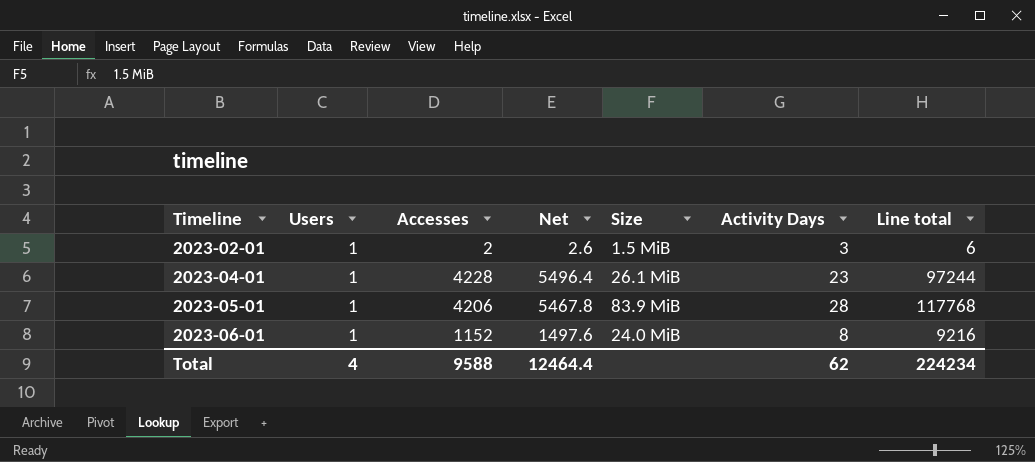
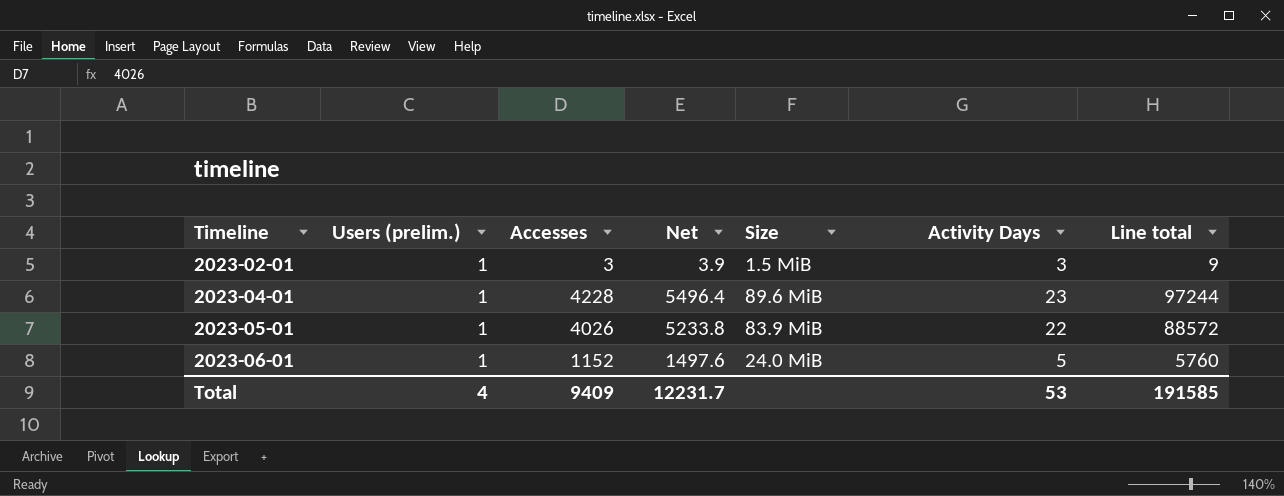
column name: Users -> Users (prelim.)
2023-02-01 | Accesses: 2 -> 3
2023-02-01 | Net: 2.6 -> 3.9
2023-02-01 | Line total: 6 -> 9
2023-04-01 | Size: 26.1 MiB -> 89.6 MiB
2023-05-01 | Accesses: 4206 -> 4026
2023-05-01 | Net: 5467.8 -> 5233.8
2023-05-01 | Activity Days: 28 -> 22
2023-05-01 | Line total: 117768 -> 88572
2023-06-01 | Activity Days: 8 -> 5
2023-06-01 | Line total: 9216 -> 5760
Total | Accesses: 9588 -> 9409
Total | Net: 12464.4 -> 12231.7
Total | Activity Days: 62 -> 53
Total | Line total: 224234 -> 191585

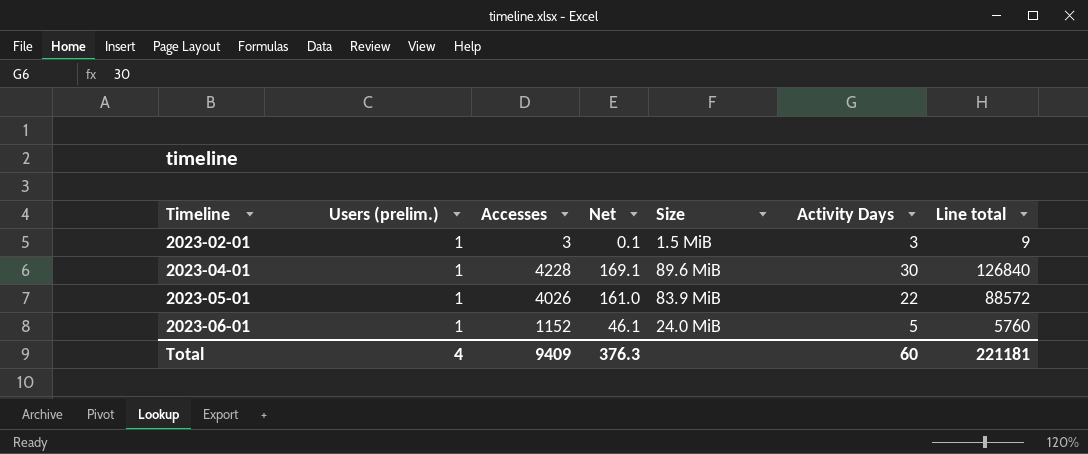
column Net | formula: [Accesses] * 1.3 -> [Accesses] * 0.04
2023-04-01 | Activity Days: 23 -> 30
2023-04-01 | Line total: 97244 -> 126840
Total | Net: 12231.7 -> 376.3
Total | Activity Days: 53 -> 60
Total | Line total: 191585 -> 221181

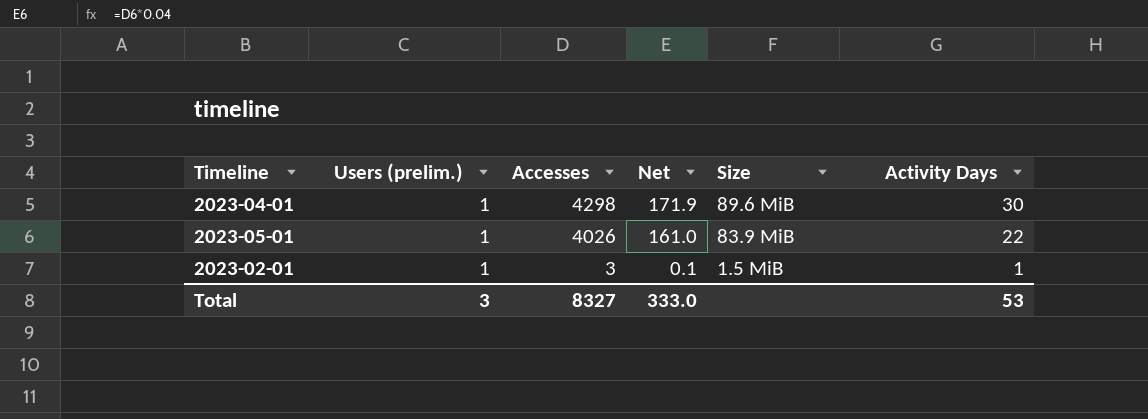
row order: Timeline ascending -> Accesses descending
column Line total | formula: [Accesses] * [Activity Days] -> none
row 2023-06-01: 1 | 1152 | 46.1 | 24.0 MiB | 5 | 5760 -> none
2023-04-01 | Accesses: 4228 -> 4298
2023-04-01 | Net: 169.1 -> 171.9
2023-02-01 | Activity Days: 3 -> 1
Total | Users (prelim.): 4 -> 3
Total | Accesses: 9409 -> 8327
Total | Net: 376.3 -> 333.0
Total | Activity Days: 60 -> 53

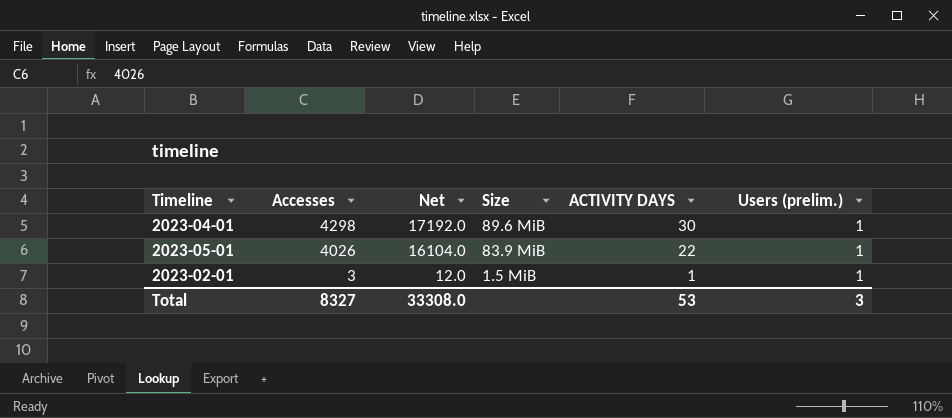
column Net | formula: [Accesses] * 0.04 -> [Accesses] * 4
column name: Activity Days -> ACTIVITY DAYS
column Users (prelim.) | position: 2 -> 6
Total | Net: 333.0 -> 33308.0

